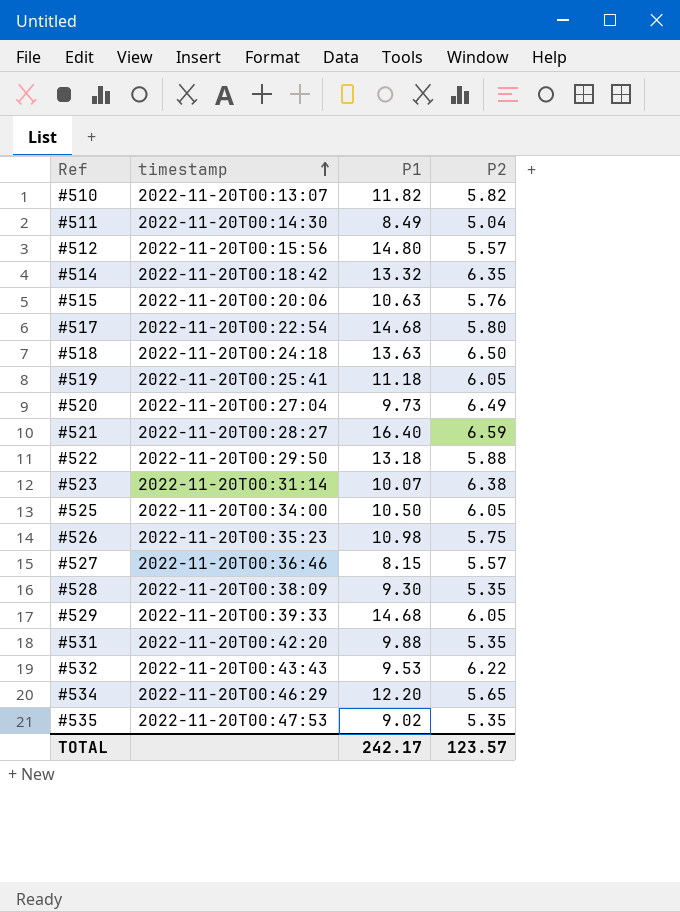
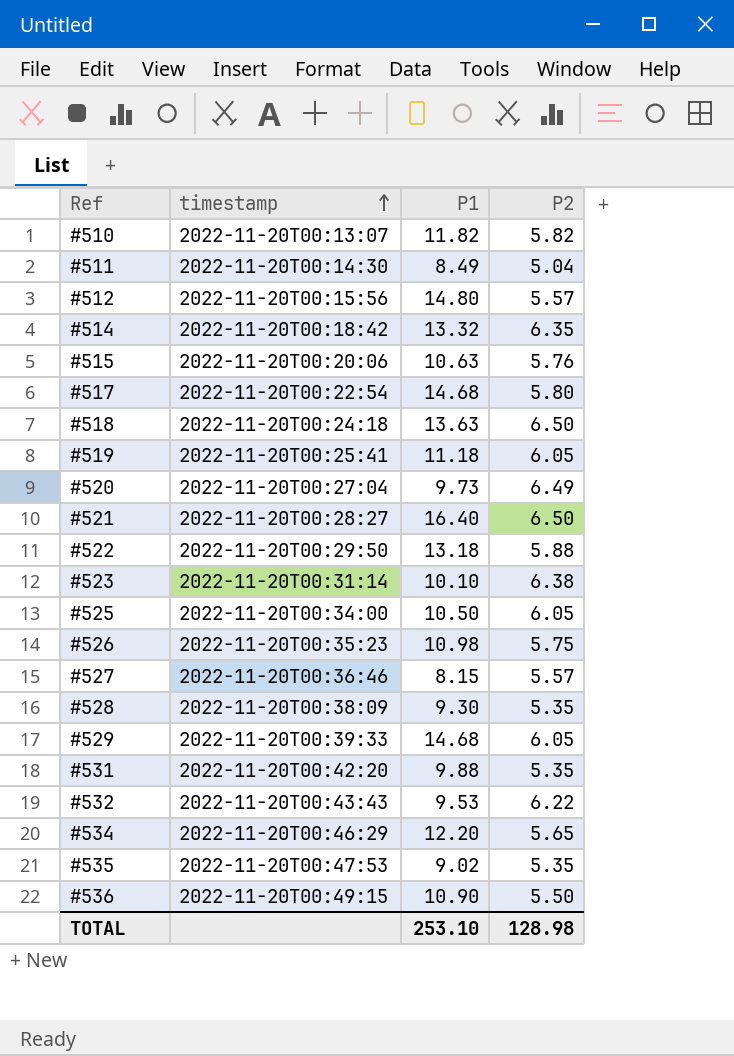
#521 | P2: 6.59 -> 6.50
#523 | P1: 10.07 -> 10.10
row #536: none -> 2022-11-20T00:49:15 | 10.90 | 5.50
TOTAL | P1: 242.17 -> 253.10
TOTAL | P2: 123.57 -> 128.98

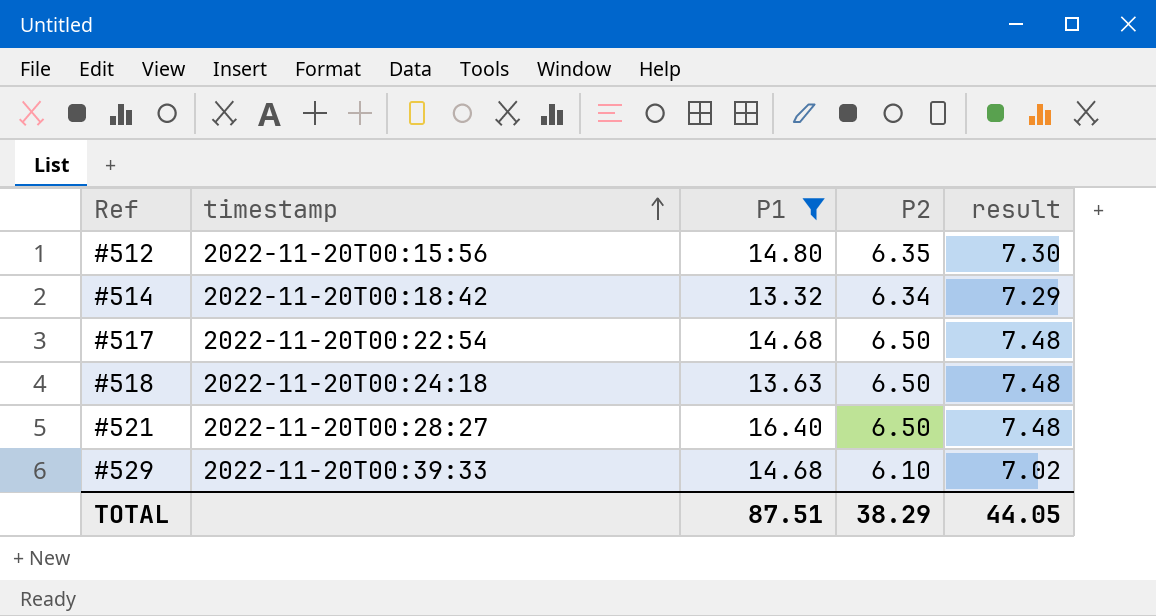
filter: none -> P1 >= 13.32
column result | formula: none -> [P2] * 1.15
#512 | P2: 5.57 -> 6.35
#514 | P2: 6.35 -> 6.34
#517 | P2: 5.80 -> 6.50
#529 | P2: 6.05 -> 6.10
TOTAL | P1: 253.10 -> 87.51
TOTAL | P2: 128.98 -> 38.29

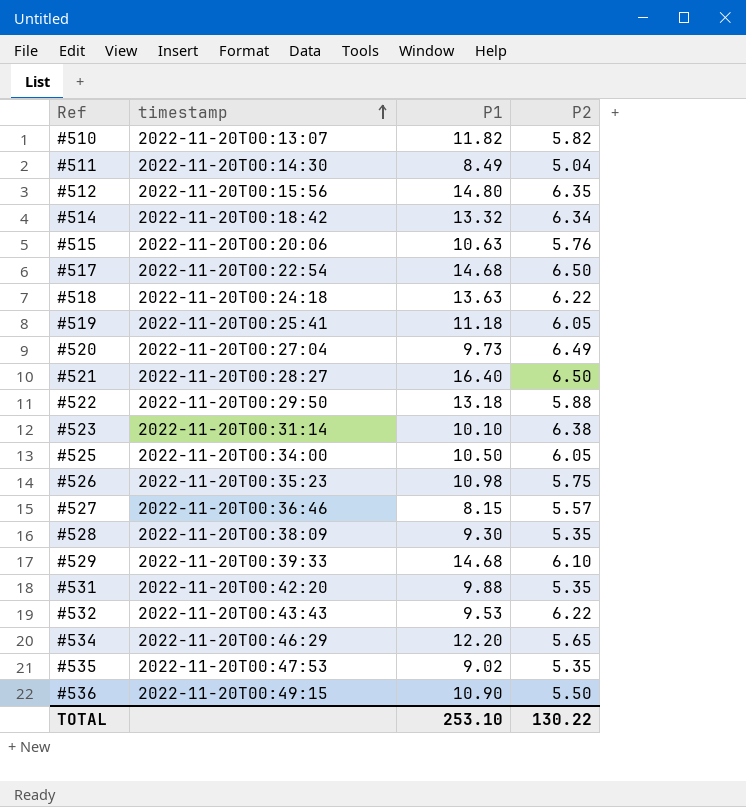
filter: P1 >= 13.32 -> none
column result | formula: [P2] * 1.15 -> none
#518 | P2: 6.50 -> 6.22
TOTAL | P1: 87.51 -> 253.10
TOTAL | P2: 38.29 -> 130.22

